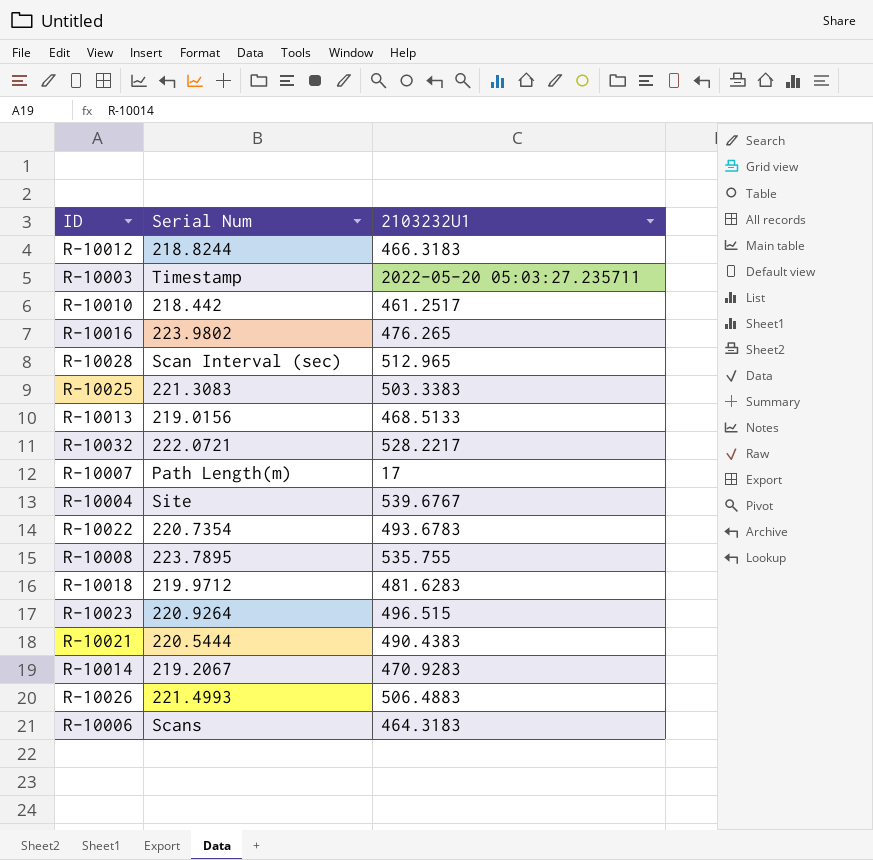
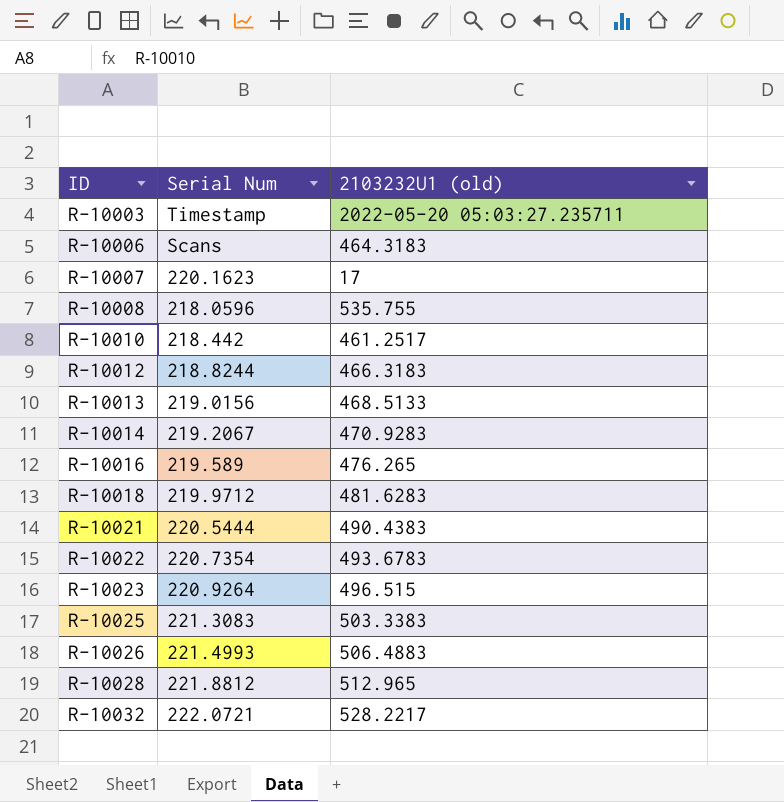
row order: none -> ID ascending
column name: 2103232U1 -> 2103232U1 (old)
row R-10004: Site | 539.6767 -> none
R-10007 | Serial Num: Path Length(m) -> 220.1623
R-10008 | Serial Num: 223.7895 -> 218.0596
R-10016 | Serial Num: 223.9802 -> 219.589
R-10028 | Serial Num: Scan Interval (sec) -> 221.8812

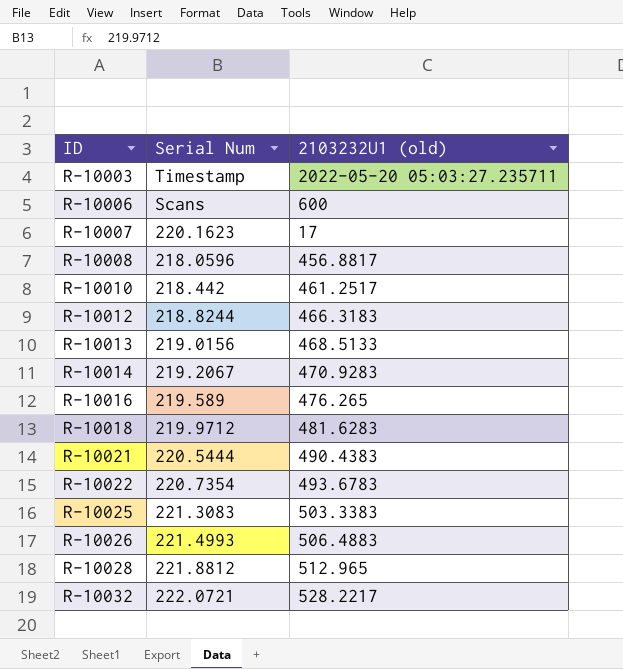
row R-10023: 220.9264 | 496.515 -> none
R-10006 | 2103232U1 (old): 464.3183 -> 600
R-10008 | 2103232U1 (old): 535.755 -> 456.8817

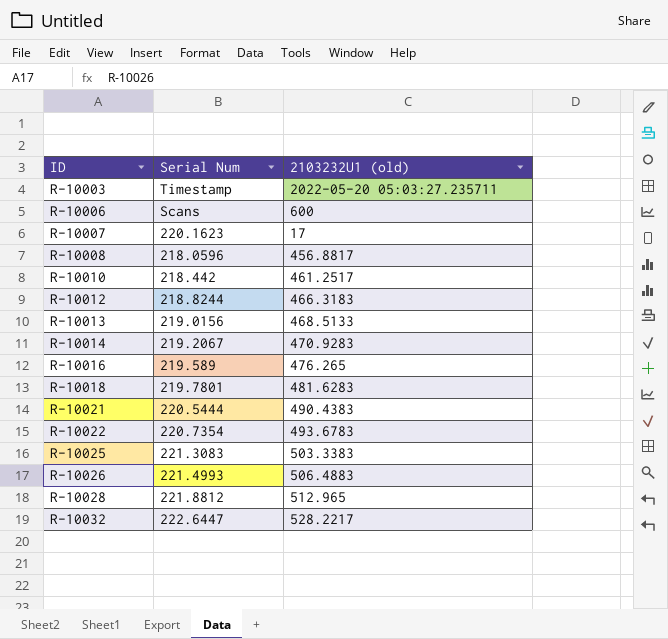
R-10018 | Serial Num: 219.9712 -> 219.7801
R-10032 | Serial Num: 222.0721 -> 222.6447

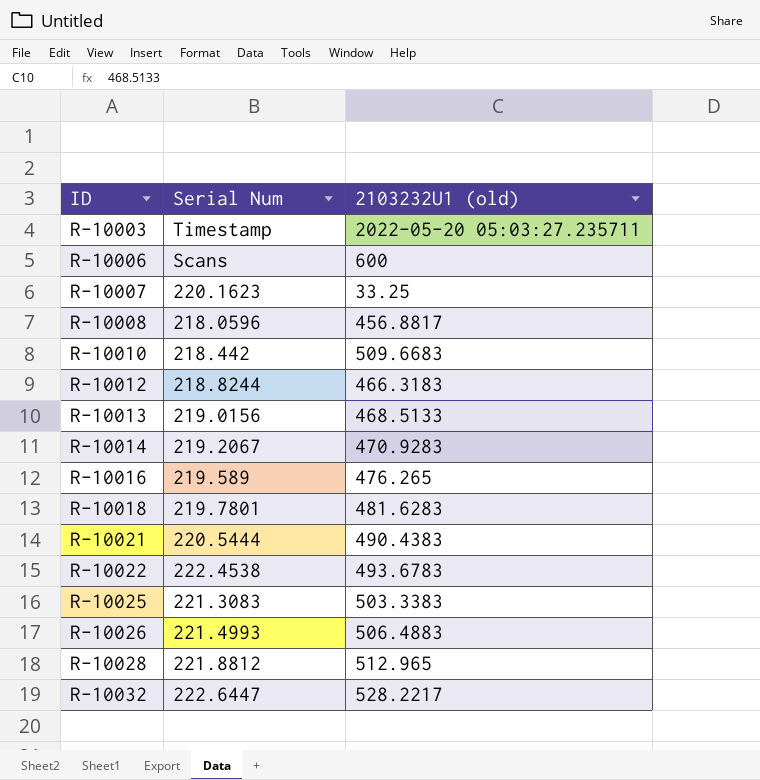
R-10007 | 2103232U1 (old): 17 -> 33.25
R-10010 | 2103232U1 (old): 461.2517 -> 509.6683
R-10022 | Serial Num: 220.7354 -> 222.4538

